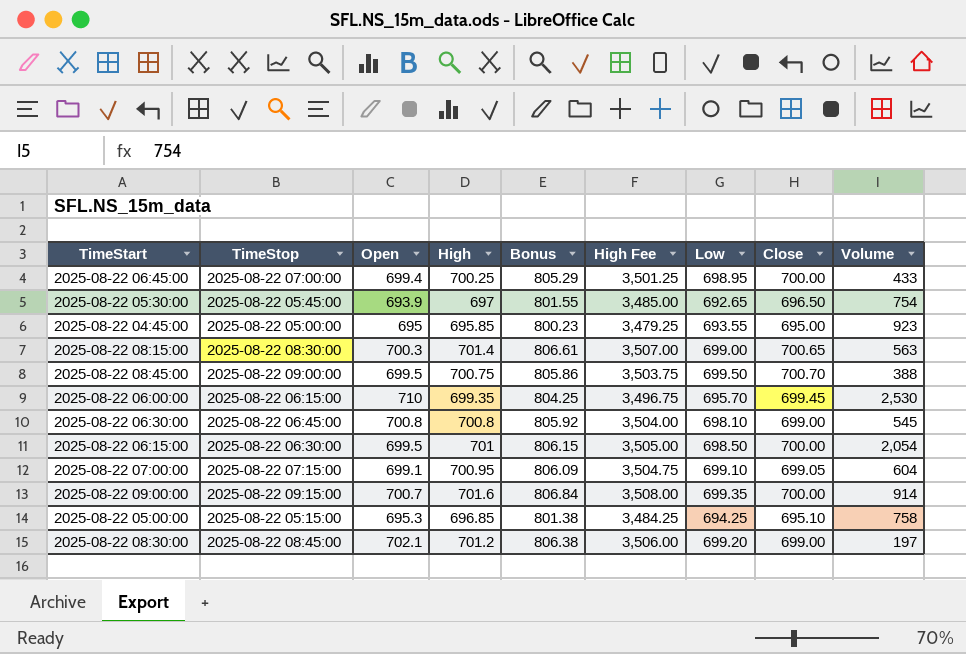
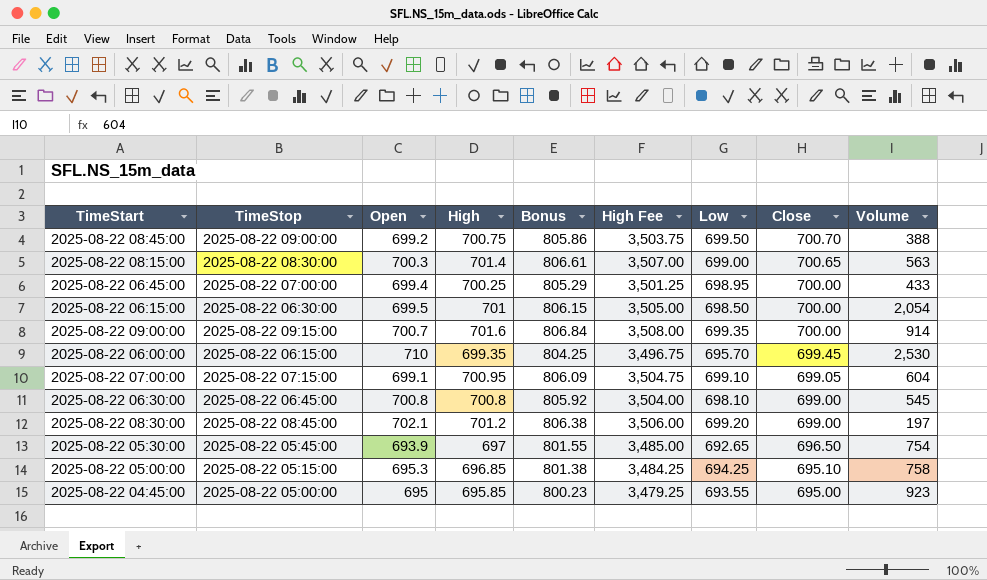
row order: none -> Close descending
2025-08-22 08:45:00 | Open: 699.5 -> 699.2

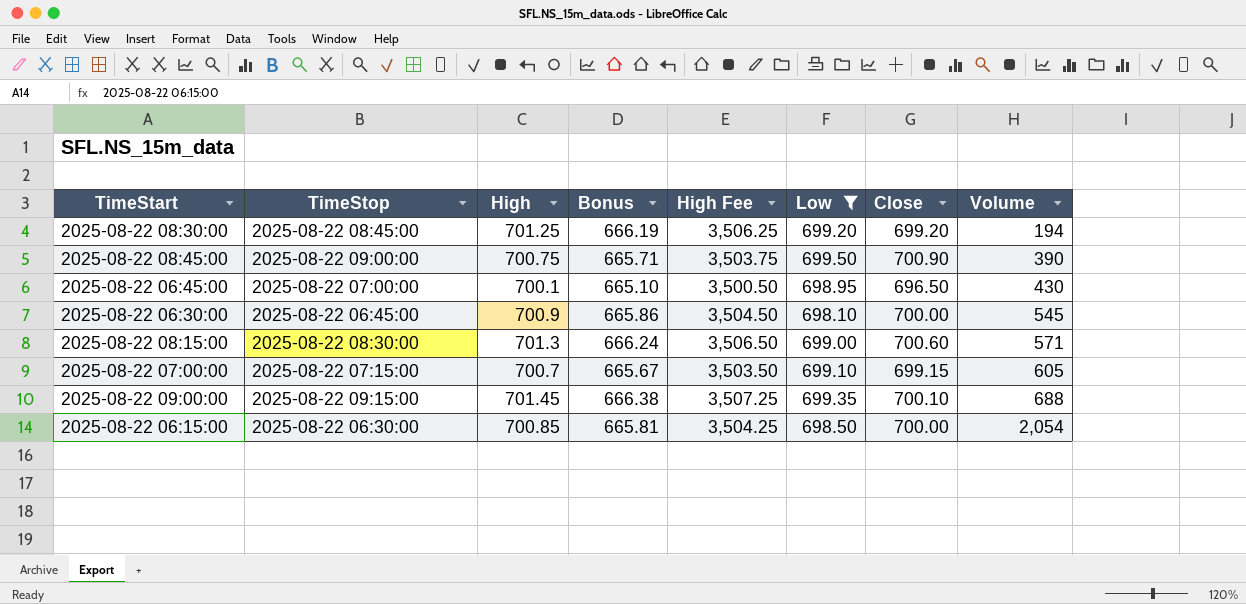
filter: none -> Low >= 698.10
row order: Close descending -> Volume ascending
column Open | position: 3 -> none
column Bonus | formula: [High] * 1.15 -> [High] * 0.95
2025-08-22 08:30:00 | High: 701.2 -> 701.25
2025-08-22 08:30:00 | High Fee: 3,506.00 -> 3,506.25
2025-08-22 08:30:00 | Close: 699.00 -> 699.20
2025-08-22 08:30:00 | Volume: 197 -> 194
2025-08-22 08:45:00 | Close: 700.70 -> 700.90
2025-08-22 08:45:00 | Volume: 388 -> 390
2025-08-22 06:45:00 | High: 700.25 -> 700.1
2025-08-22 06:45:00 | High Fee: 3,501.25 -> 3,500.50
2025-08-22 06:45:00 | Close: 700.00 -> 696.50
2025-08-22 06:45:00 | Volume: 433 -> 430
2025-08-22 06:30:00 | High: 700.8 -> 700.9
2025-08-22 06:30:00 | High Fee: 3,504.00 -> 3,504.50
2025-08-22 06:30:00 | Close: 699.00 -> 700.00
2025-08-22 08:15:00 | High: 701.4 -> 701.3
2025-08-22 08:15:00 | High Fee: 3,507.00 -> 3,506.50
2025-08-22 08:15:00 | Close: 700.65 -> 700.60
2025-08-22 08:15:00 | Volume: 563 -> 571
2025-08-22 07:00:00 | High: 700.95 -> 700.7
2025-08-22 07:00:00 | High Fee: 3,504.75 -> 3,503.50
2025-08-22 07:00:00 | Close: 699.05 -> 699.15
2025-08-22 07:00:00 | Volume: 604 -> 605
2025-08-22 09:00:00 | High: 701.6 -> 701.45
2025-08-22 09:00:00 | High Fee: 3,508.00 -> 3,507.25
2025-08-22 09:00:00 | Close: 700.00 -> 700.10
2025-08-22 09:00:00 | Volume: 914 -> 688
2025-08-22 06:15:00 | High: 701 -> 700.85
2025-08-22 06:15:00 | High Fee: 3,505.00 -> 3,504.25

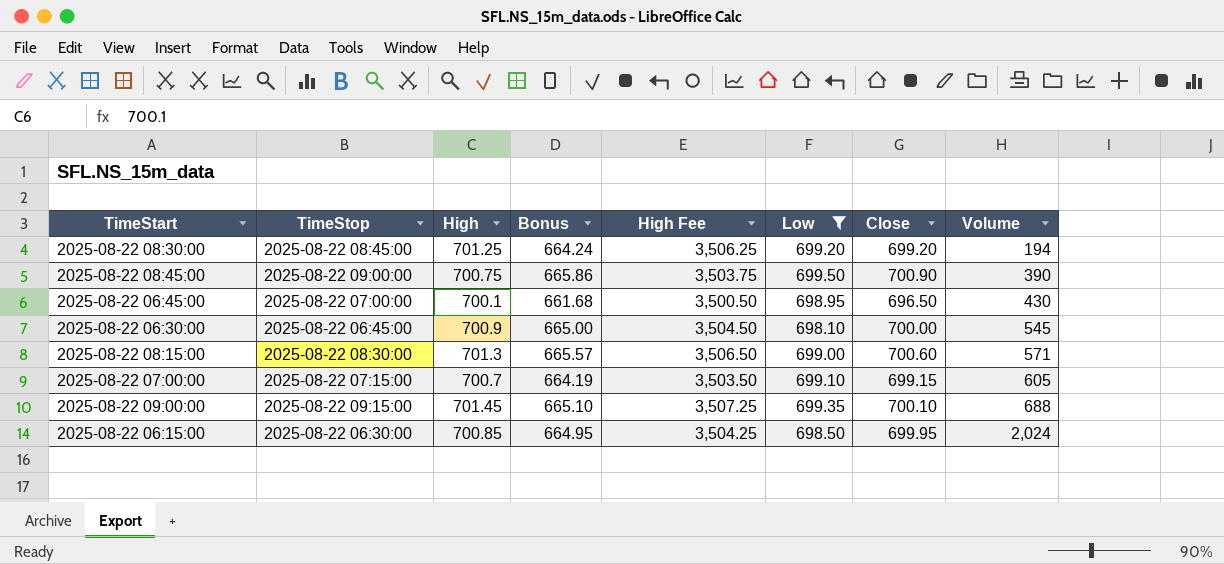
column Bonus | formula: [High] * 0.95 -> [Close] * 0.95
2025-08-22 06:15:00 | Close: 700.00 -> 699.95
2025-08-22 06:15:00 | Volume: 2,054 -> 2,024

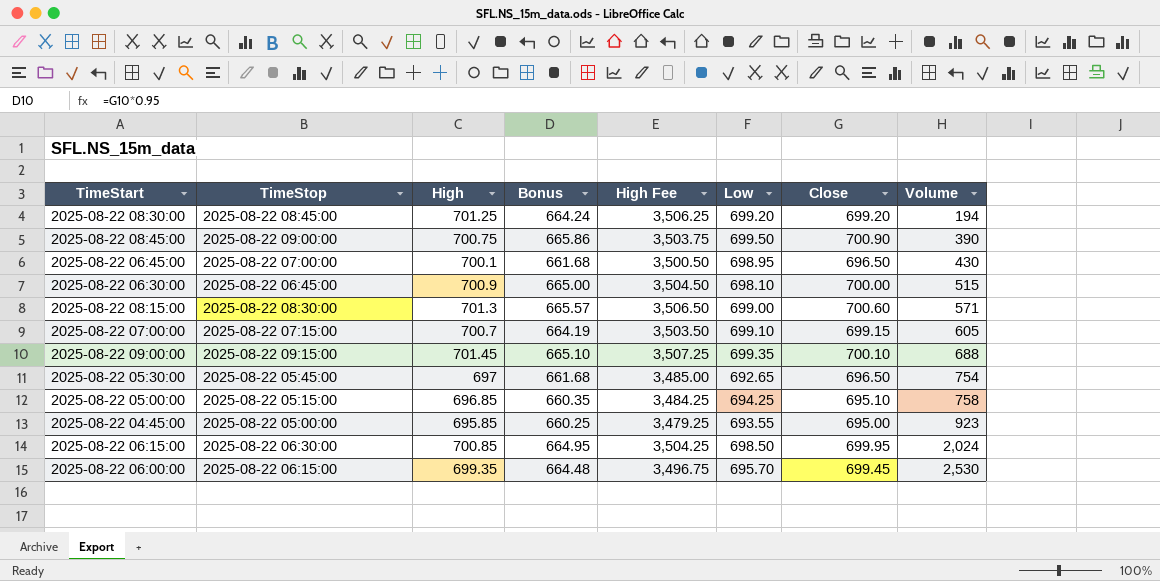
filter: Low >= 698.10 -> none
2025-08-22 06:30:00 | Volume: 545 -> 515

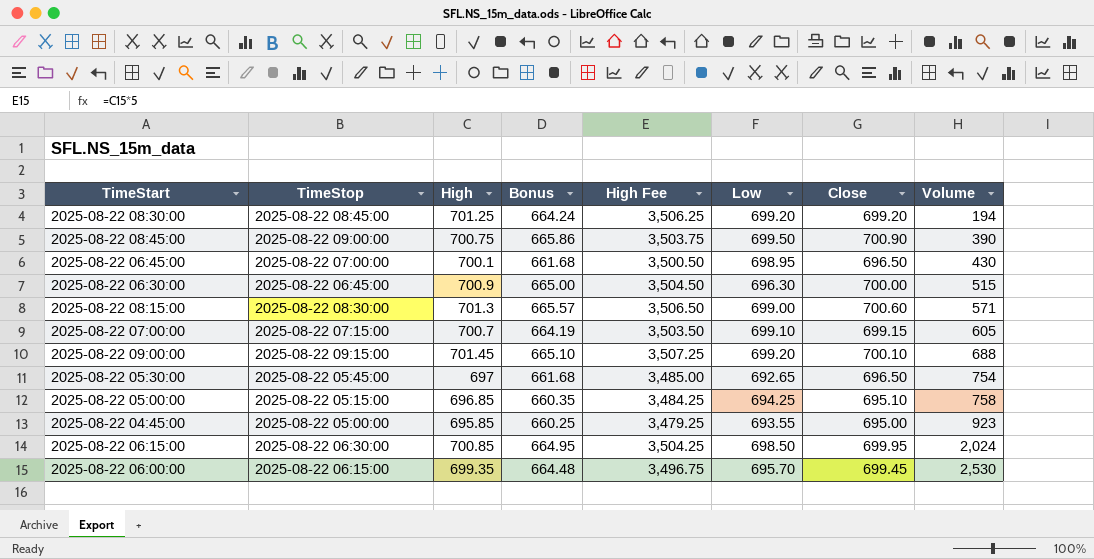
2025-08-22 06:30:00 | Low: 698.10 -> 696.30
2025-08-22 09:00:00 | Low: 699.35 -> 699.20

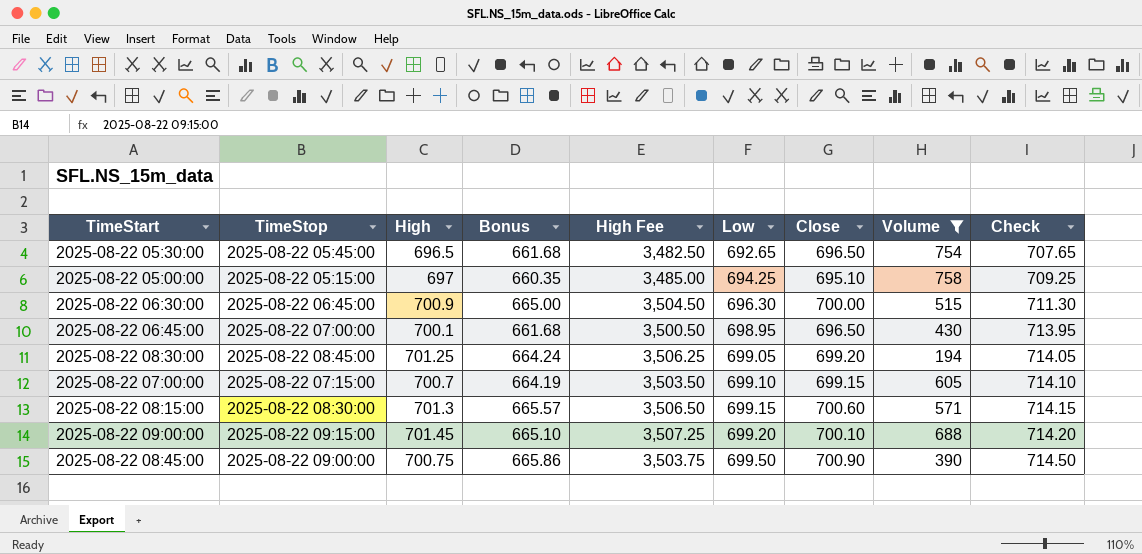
filter: none -> Volume <= 758
row order: Volume ascending -> Low ascending
column Check | formula: none -> [Low] + 15
2025-08-22 05:30:00 | High: 697 -> 696.5
2025-08-22 05:30:00 | High Fee: 3,485.00 -> 3,482.50
2025-08-22 05:00:00 | High: 696.85 -> 697
2025-08-22 05:00:00 | High Fee: 3,484.25 -> 3,485.00
2025-08-22 08:30:00 | Low: 699.20 -> 699.05
2025-08-22 08:15:00 | Low: 699.00 -> 699.15

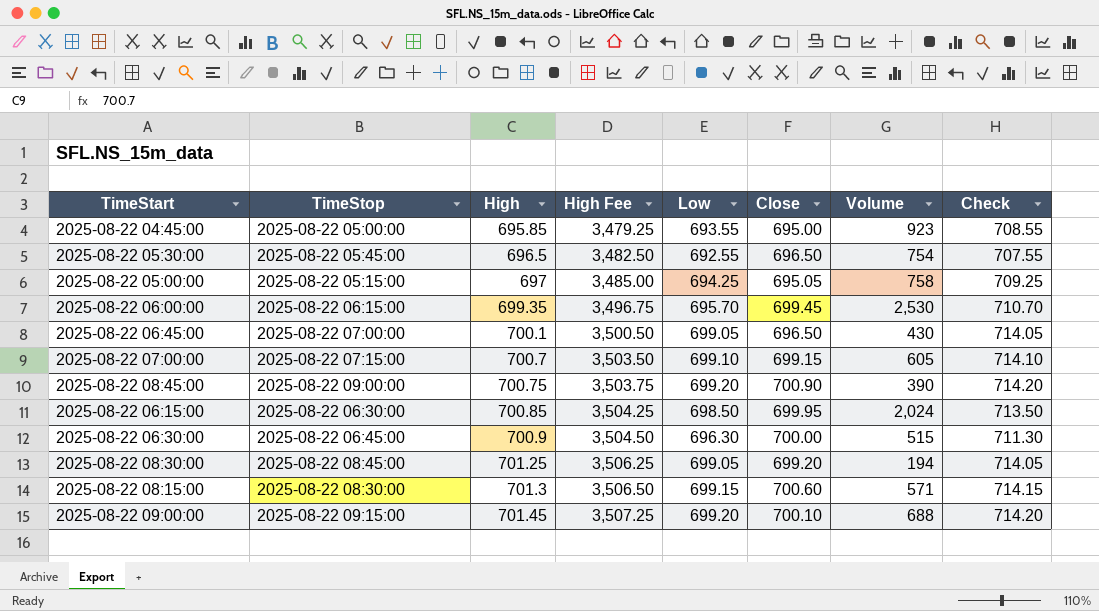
filter: Volume <= 758 -> none
row order: Low ascending -> High ascending
column Bonus | formula: [Close] * 0.95 -> none
2025-08-22 05:30:00 | Low: 692.65 -> 692.55
2025-08-22 05:30:00 | Check: 707.65 -> 707.55
2025-08-22 05:00:00 | Close: 695.10 -> 695.05
2025-08-22 06:45:00 | Low: 698.95 -> 699.05
2025-08-22 06:45:00 | Check: 713.95 -> 714.05
2025-08-22 08:45:00 | Low: 699.50 -> 699.20
2025-08-22 08:45:00 | Check: 714.50 -> 714.20

